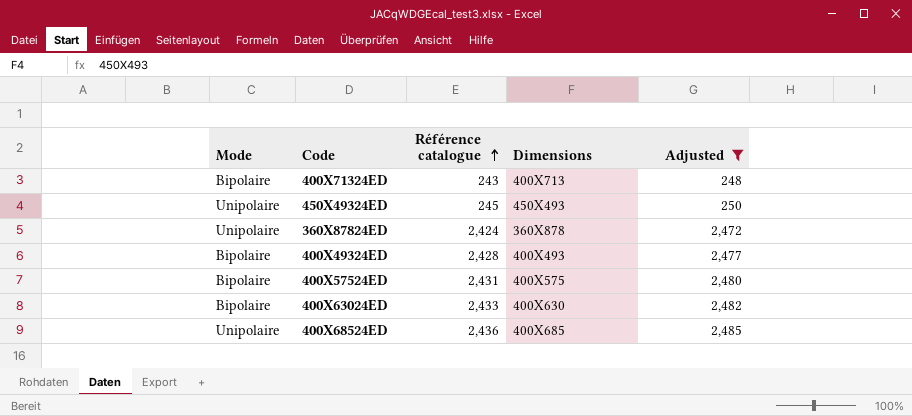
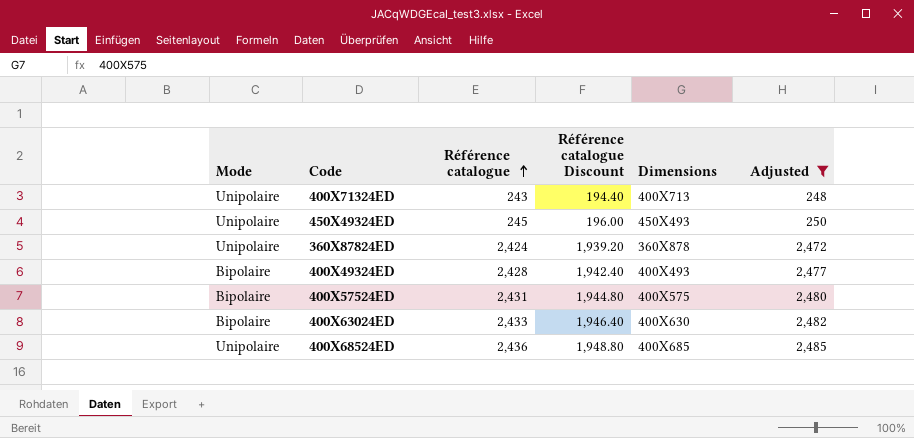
column Référence catalogue Discount | formula: none -> [Référence catalogue] * 0.8
400X71324ED | Mode: Bipolaire -> Unipolaire

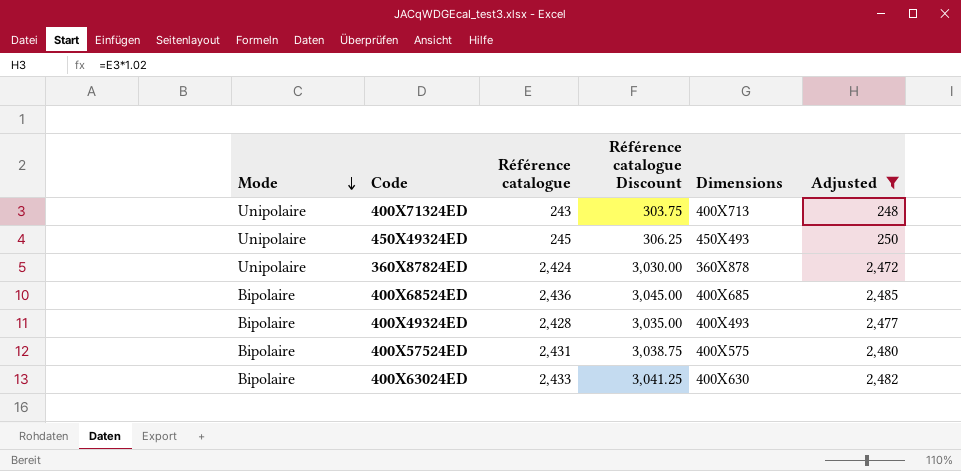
row order: Référence catalogue ascending -> Mode descending
column Référence catalogue Discount | formula: [Référence catalogue] * 0.8 -> [Référence catalogue] * 1.25
400X68524ED | Mode: Unipolaire -> Bipolaire

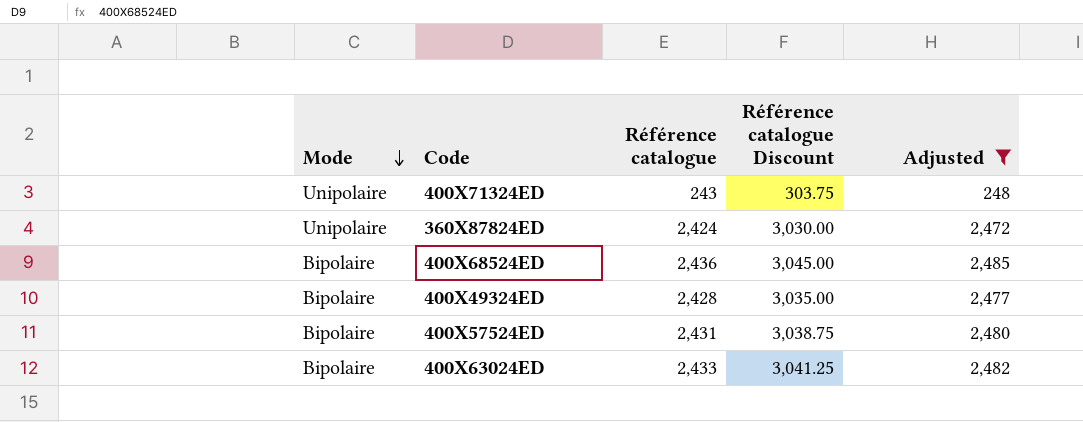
column Dimensions | position: 5 -> none
row 450X49324ED: Unipolaire | 245 | 306.25 | 450X493 | 250 -> none

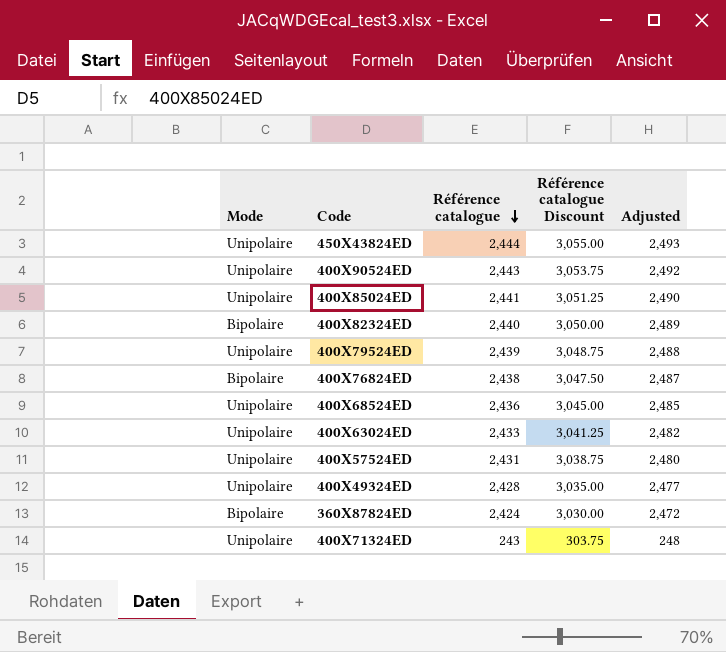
filter: Adjusted <= 2,485 -> none
row order: Mode descending -> Référence catalogue descending
400X68524ED | Mode: Bipolaire -> Unipolaire
400X63024ED | Mode: Bipolaire -> Unipolaire
400X57524ED | Mode: Bipolaire -> Unipolaire
400X49324ED | Mode: Bipolaire -> Unipolaire
360X87824ED | Mode: Unipolaire -> Bipolaire

